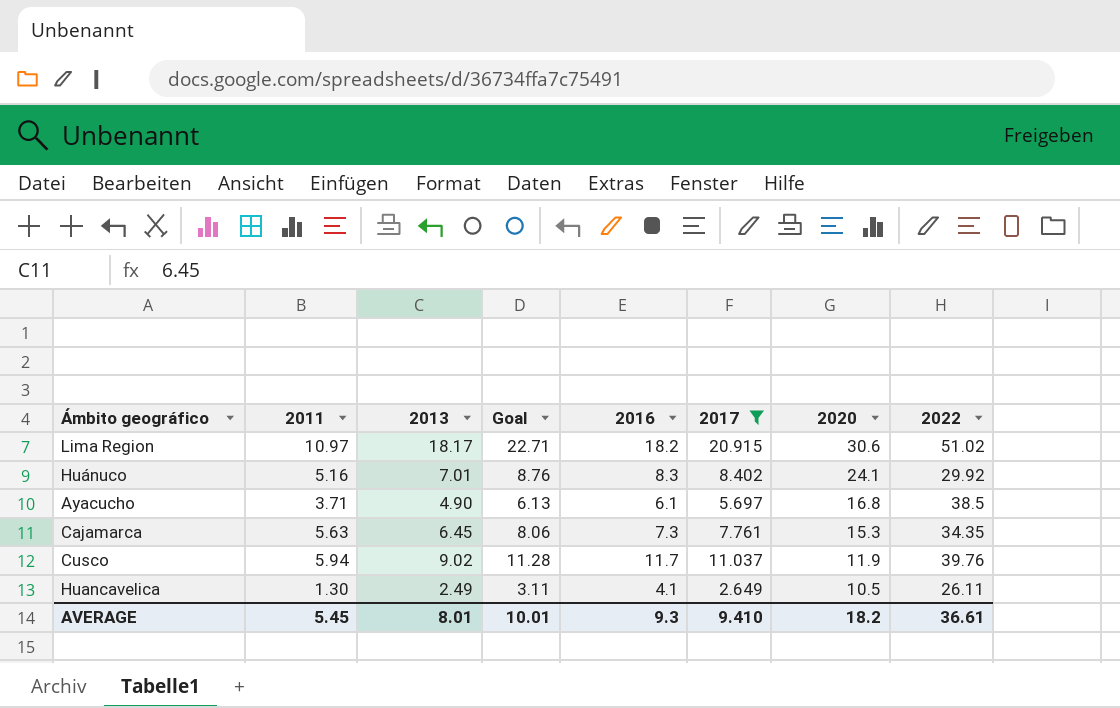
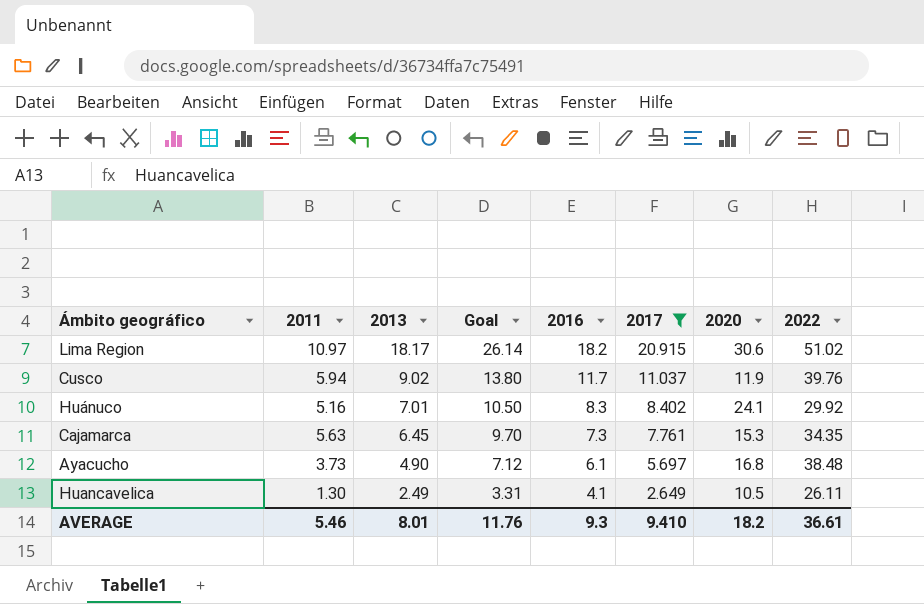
row order: 2020 descending -> 2013 descending
column Goal | formula: [2013] * 1.25 -> [2017] * 1.25
Ayacucho | 2011: 3.71 -> 3.73
Ayacucho | 2022: 38.5 -> 38.48
AVERAGE | 2011: 5.45 -> 5.46
AVERAGE | Goal: 10.01 -> 11.76

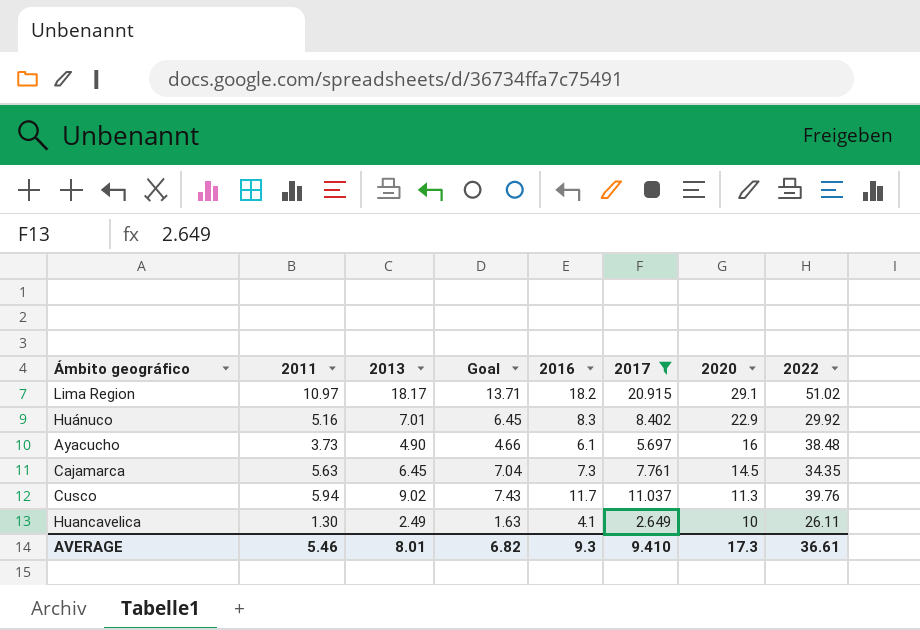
row order: 2013 descending -> 2020 descending
column Goal | formula: [2017] * 1.25 -> [2011] * 1.25
Lima Region | 2020: 30.6 -> 29.1
Huánuco | 2020: 24.1 -> 22.9
Ayacucho | 2020: 16.8 -> 16
Cajamarca | 2020: 15.3 -> 14.5
Cusco | 2020: 11.9 -> 11.3
Huancavelica | 2020: 10.5 -> 10
AVERAGE | Goal: 11.76 -> 6.82
AVERAGE | 2020: 18.2 -> 17.3

